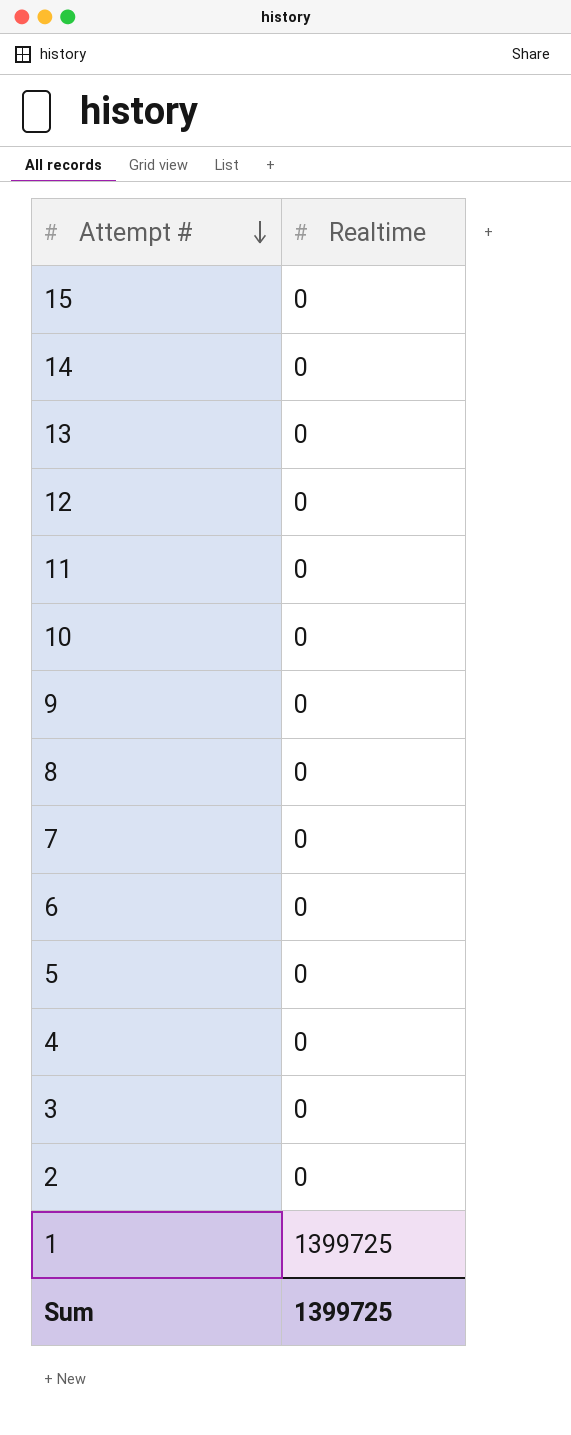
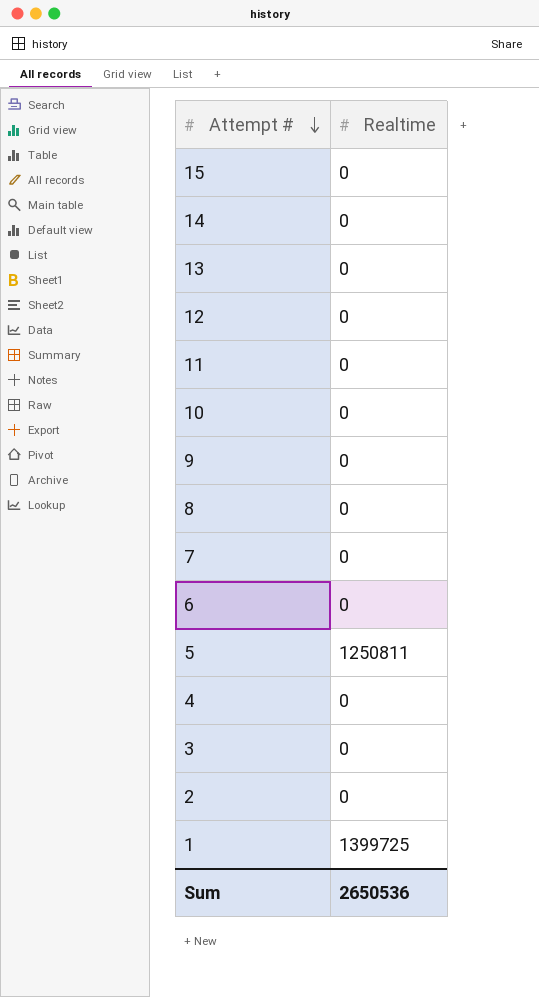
5 | Realtime: 0 -> 1250811
Sum | Realtime: 1399725 -> 2650536

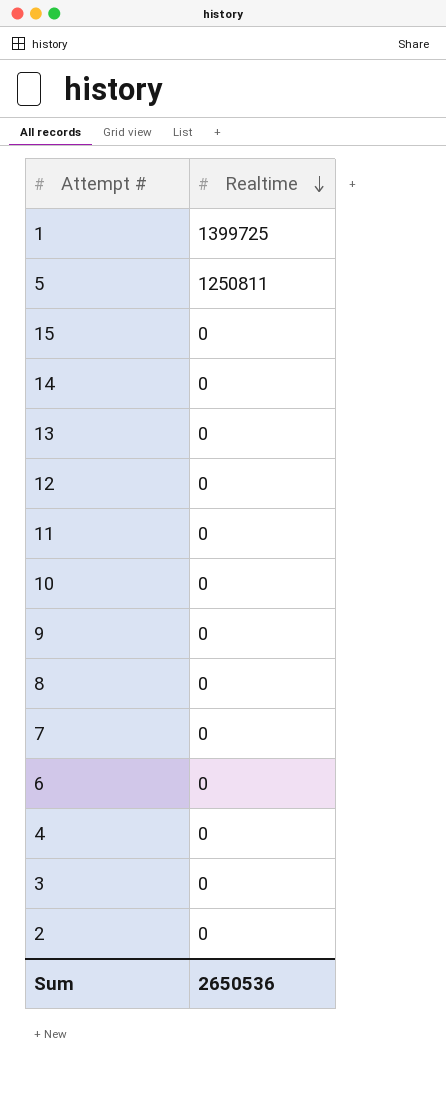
row order: Attempt # descending -> Realtime descending

